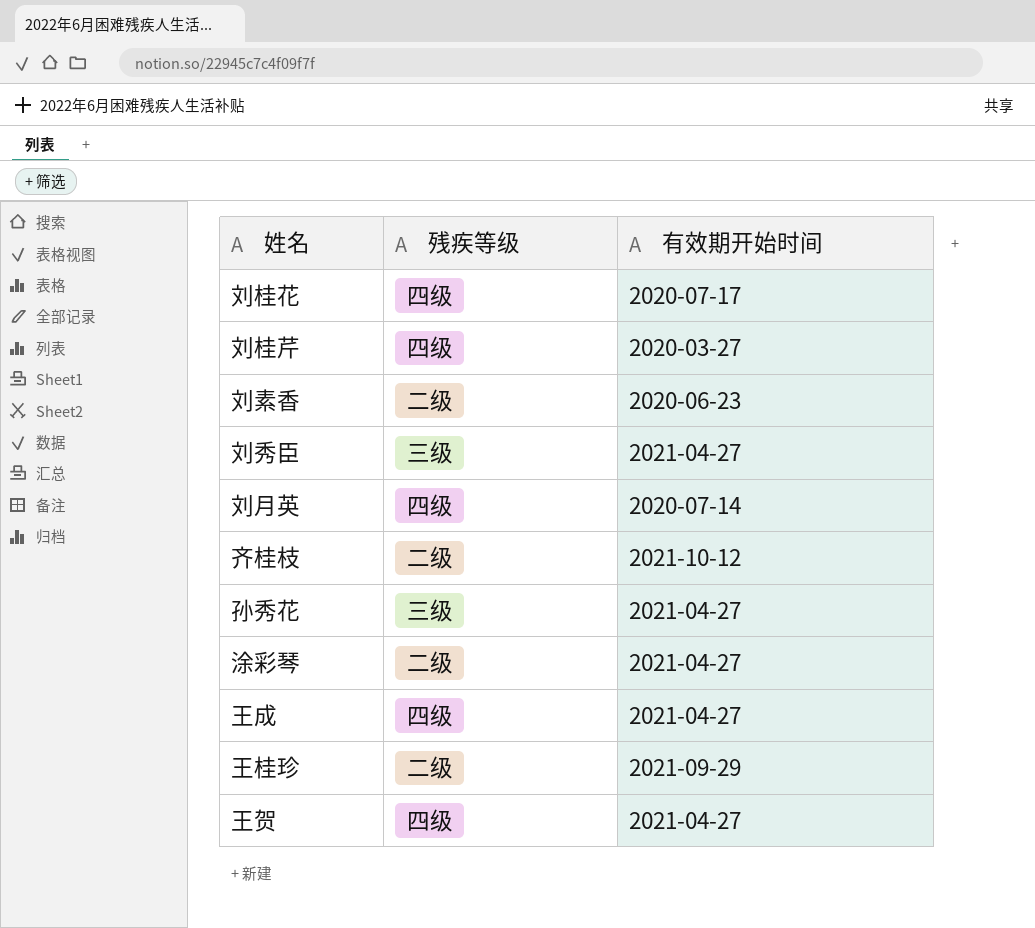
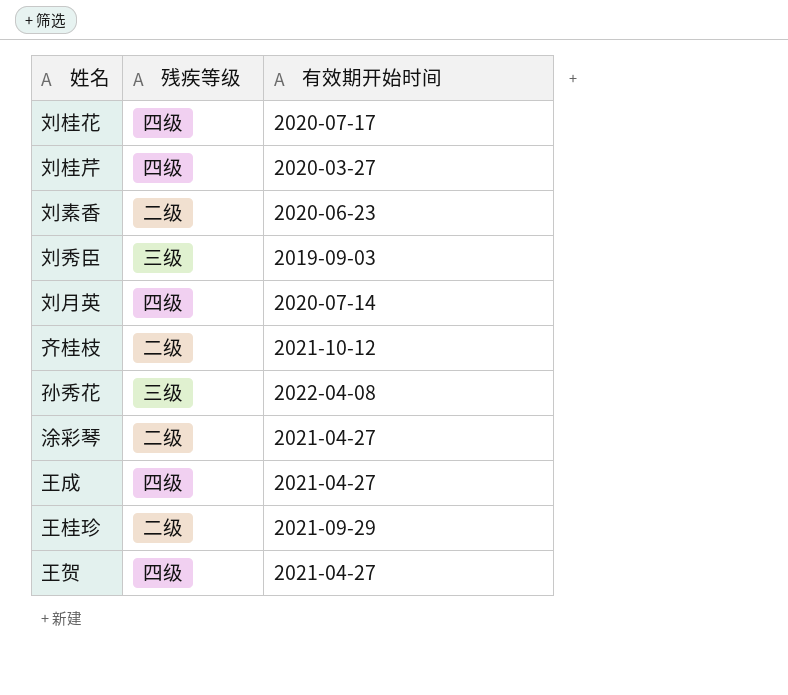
刘秀臣 | 有效期开始时间: 2021-04-27 -> 2019-09-03
孙秀花 | 有效期开始时间: 2021-04-27 -> 2022-04-08

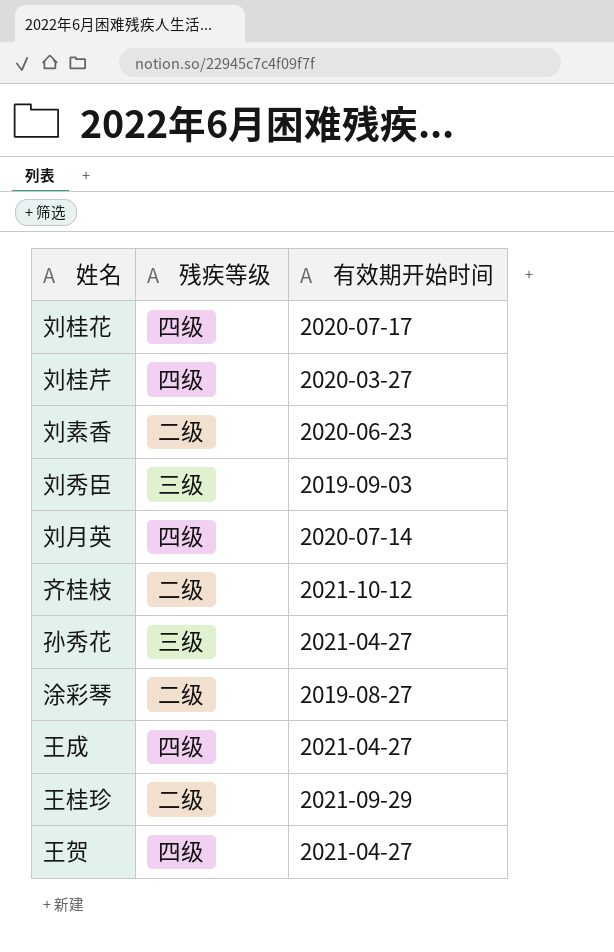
孙秀花 | 有效期开始时间: 2022-04-08 -> 2021-04-27
涂彩琴 | 有效期开始时间: 2021-04-27 -> 2019-08-27

